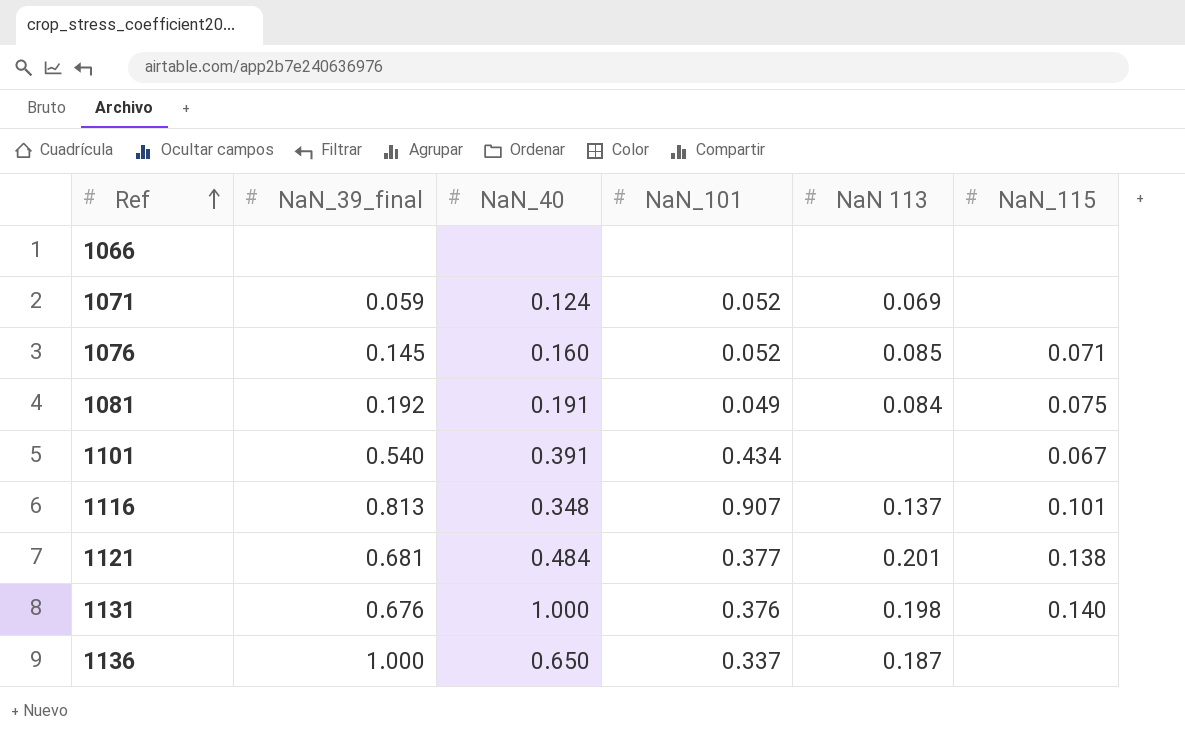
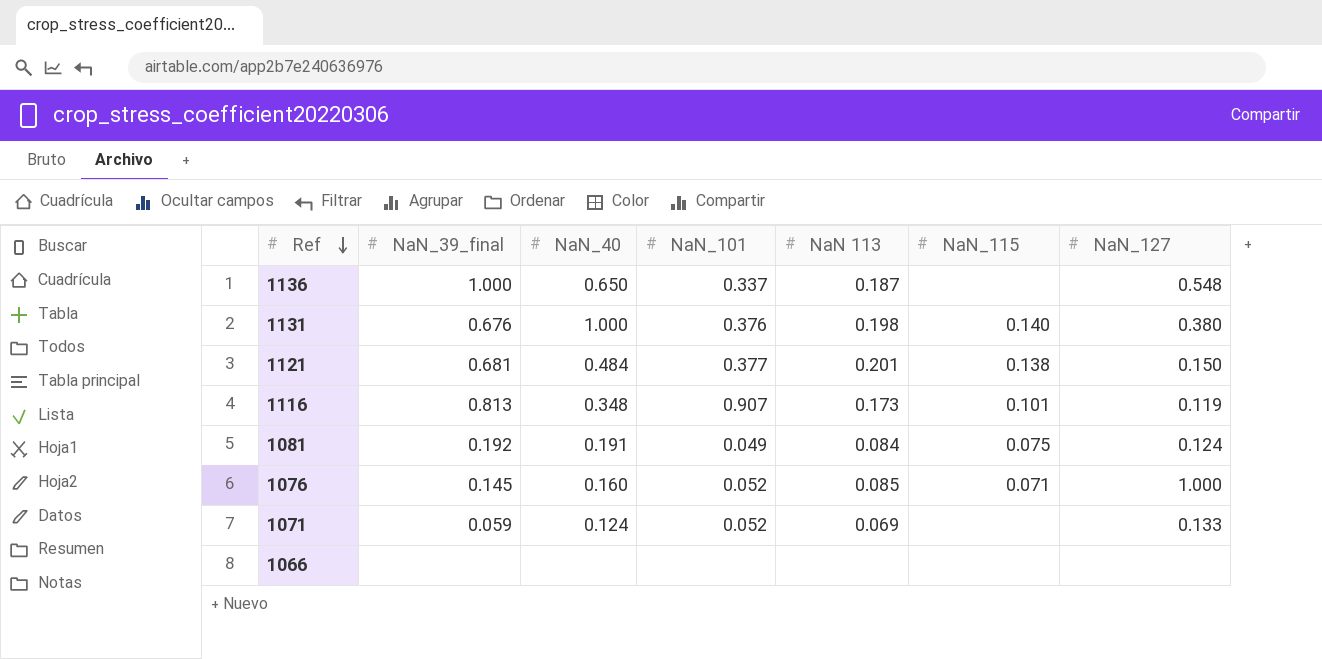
row order: Ref ascending -> Ref descending
column NaN_127 | position: none -> 7
row 1101: 0.540 | 0.391 | 0.434 | none | 0.067 -> none
1116 | NaN 113: 0.137 -> 0.173

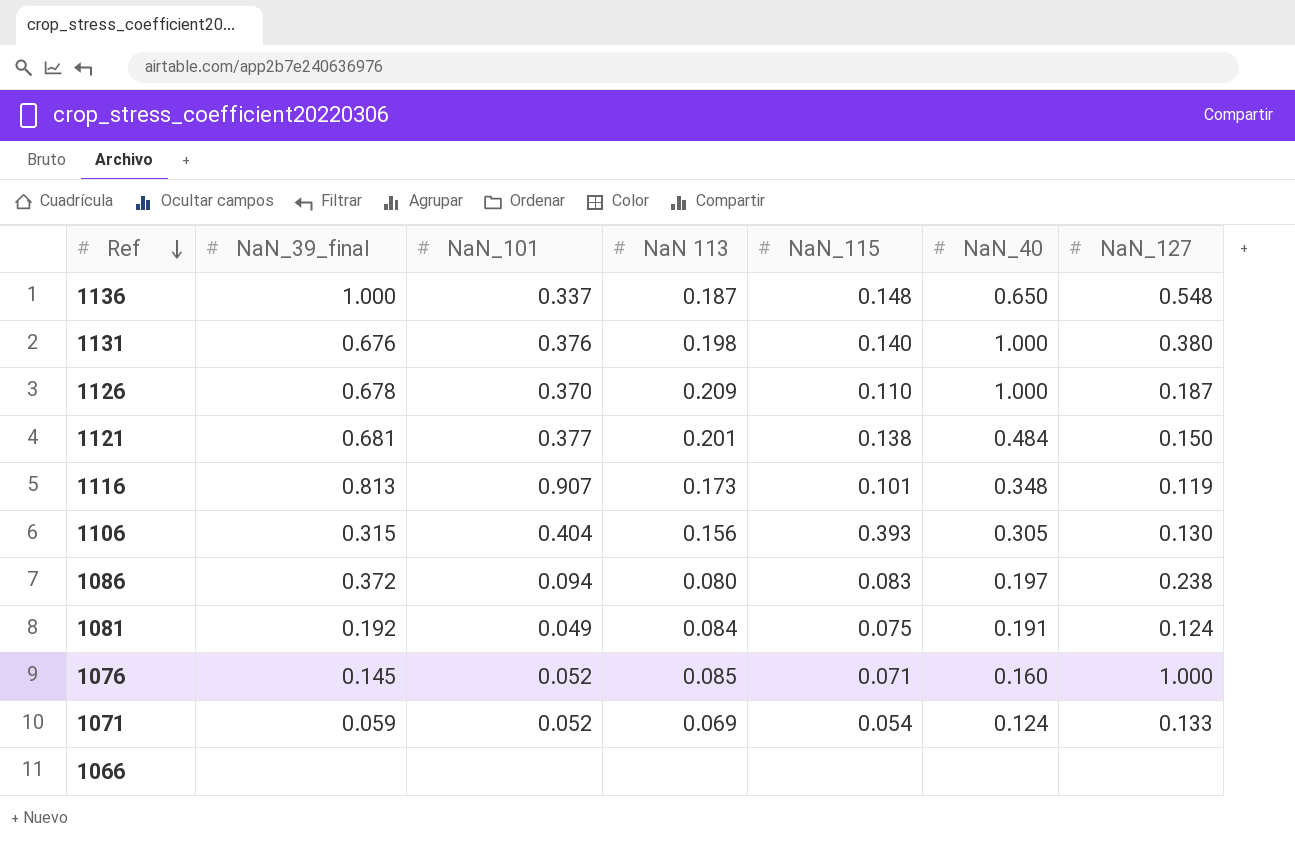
column NaN_40 | position: 3 -> 6
1136 | NaN_115: none -> 0.148
row 1126: none -> 0.678 | 0.370 | 0.209 | 0.110 | 1.000 | 0.187
row 1106: none -> 0.315 | 0.404 | 0.156 | 0.393 | 0.305 | 0.130
row 1086: none -> 0.372 | 0.094 | 0.080 | 0.083 | 0.197 | 0.238
1071 | NaN_115: none -> 0.054

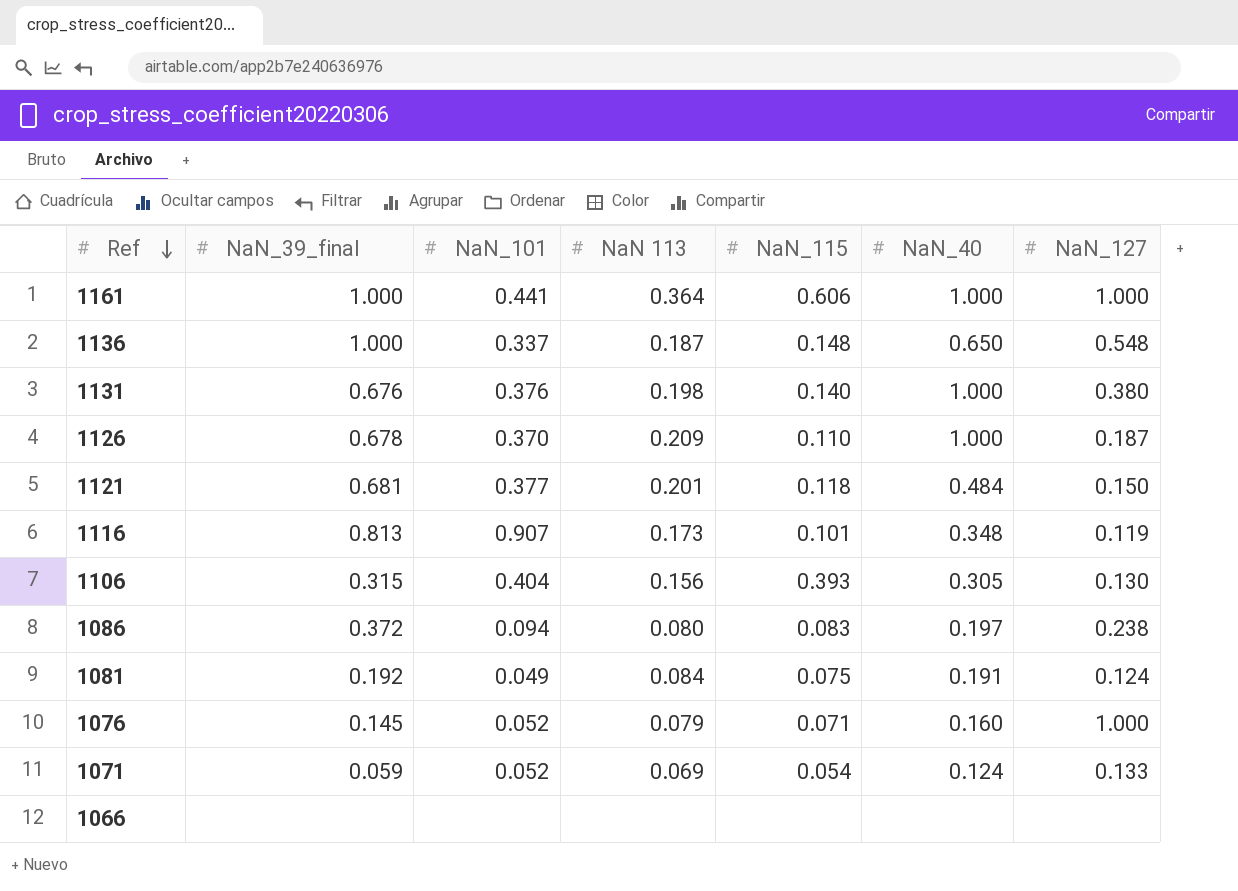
row 1161: none -> 1.000 | 0.441 | 0.364 | 0.606 | 1.000 | 1.000
1121 | NaN_115: 0.138 -> 0.118
1076 | NaN 113: 0.085 -> 0.079

